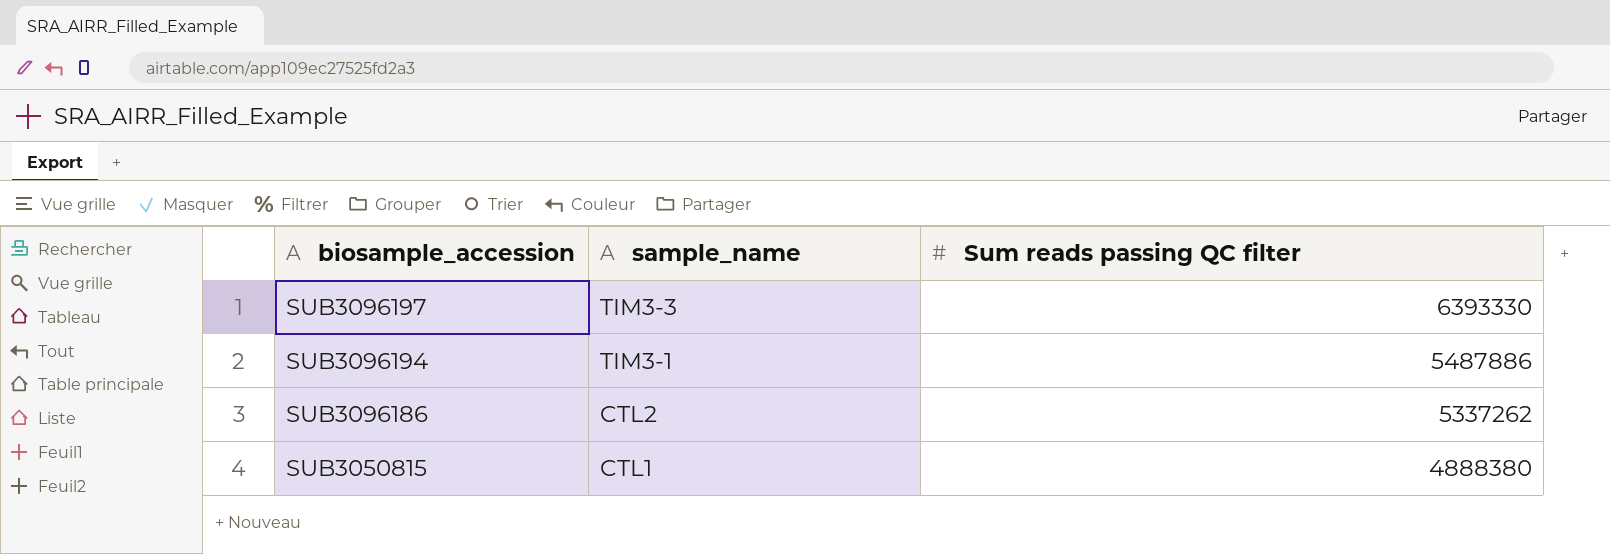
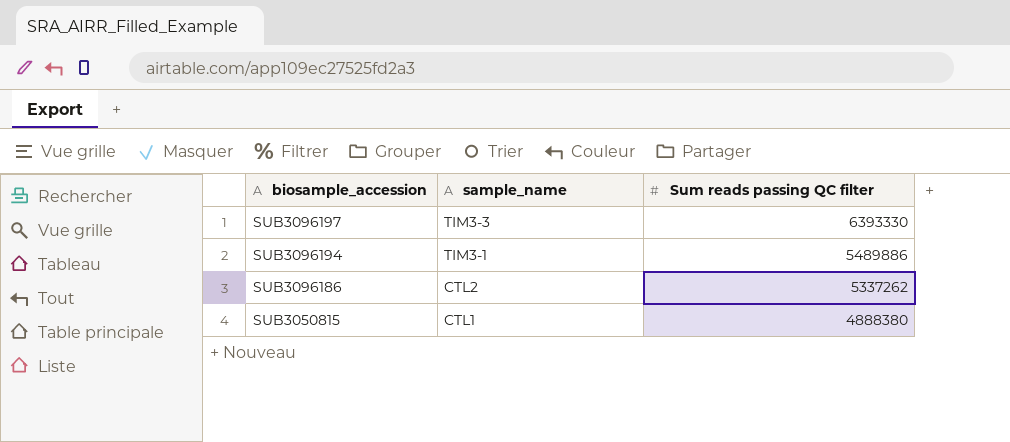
SUB3096194 | Sum reads passing QC filter: 5487886 -> 5489886

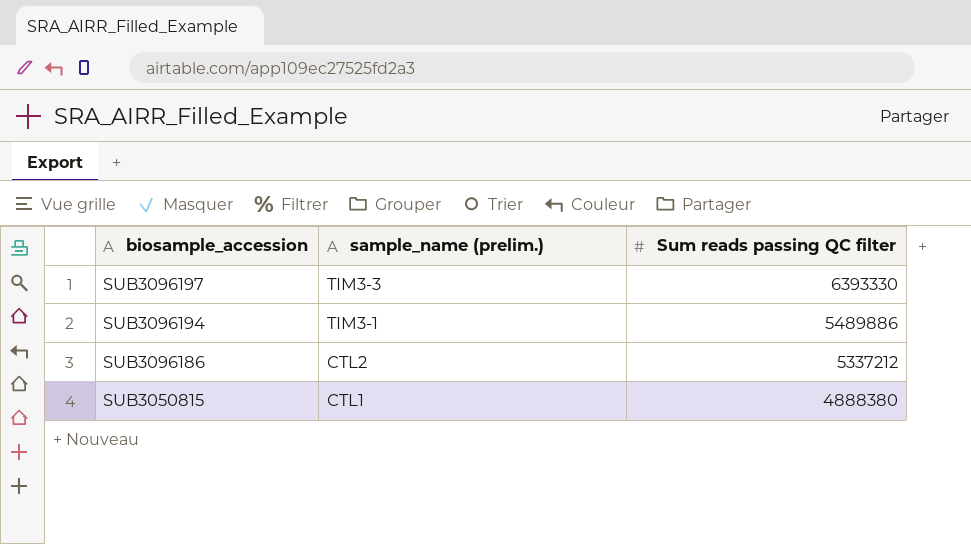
column name: sample_name -> sample_name (prelim.)
SUB3096186 | Sum reads passing QC filter: 5337262 -> 5337212

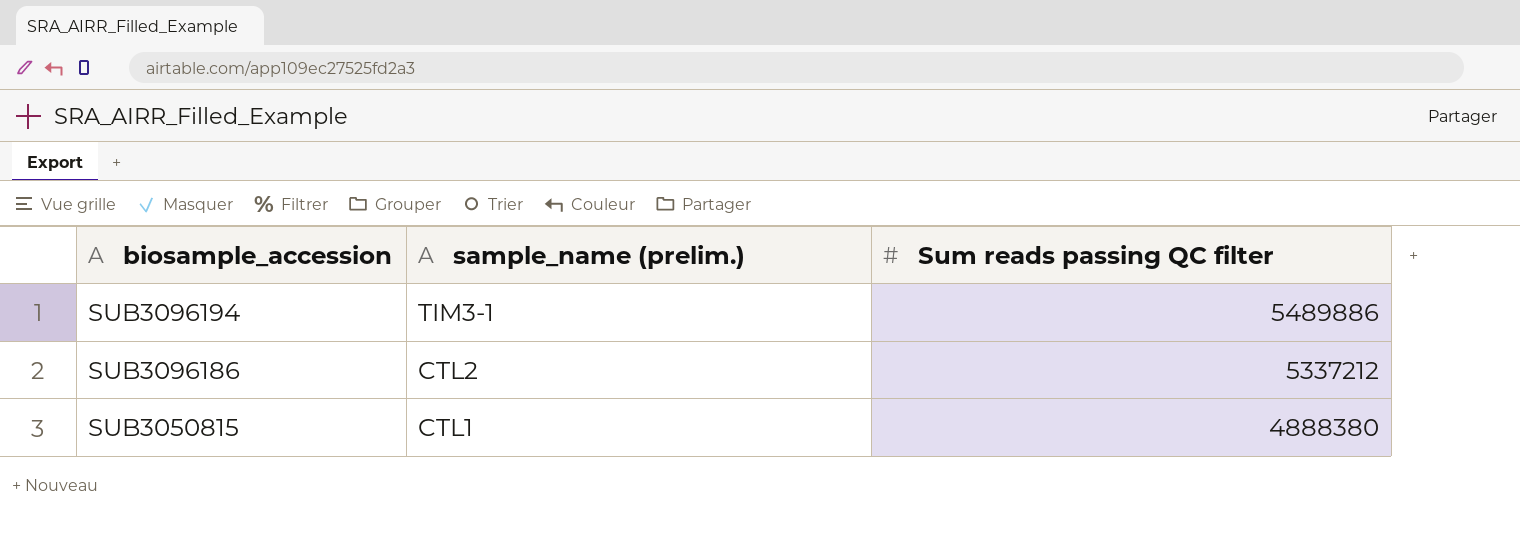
row SUB3096197: TIM3-3 | 6393330 -> none

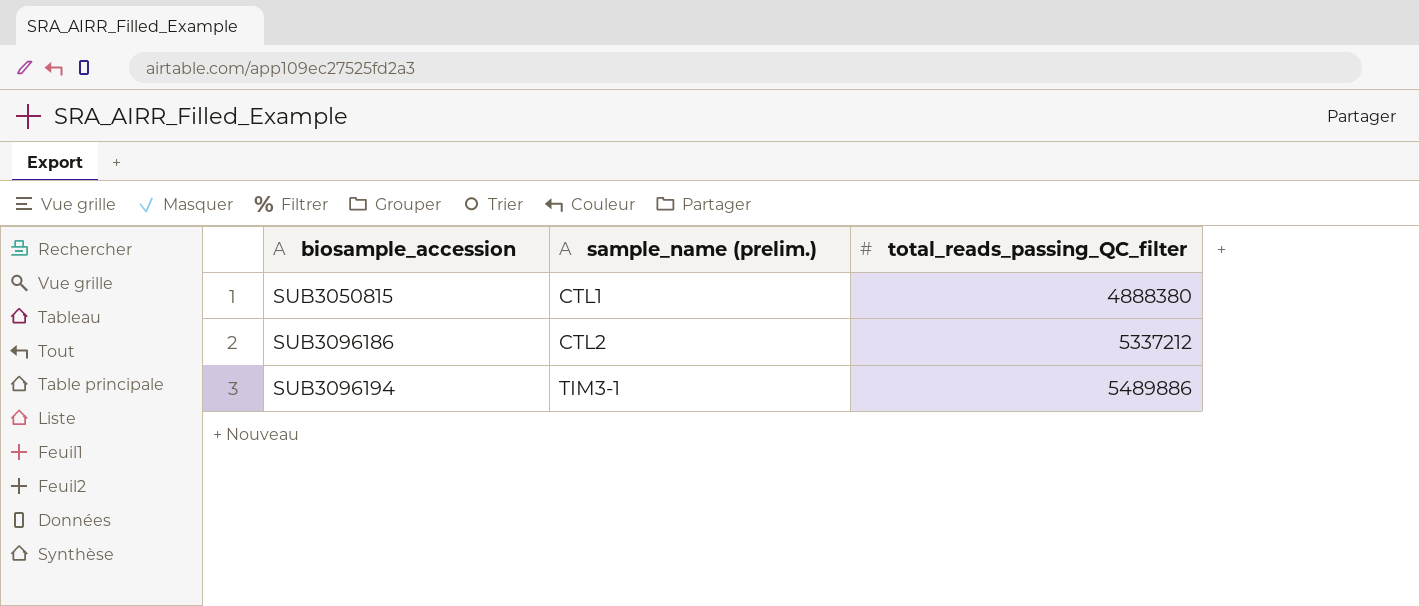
row order: biosample_accession descending -> biosample_accession ascending
column name: Sum reads passing QC filter -> total_reads_passing_QC_filter

